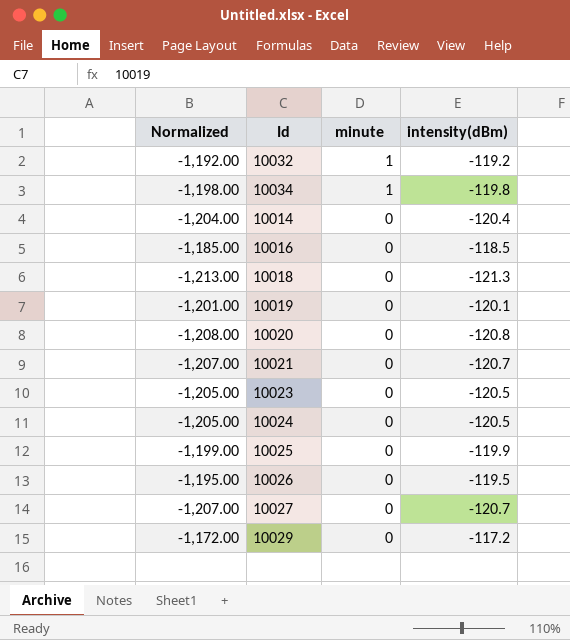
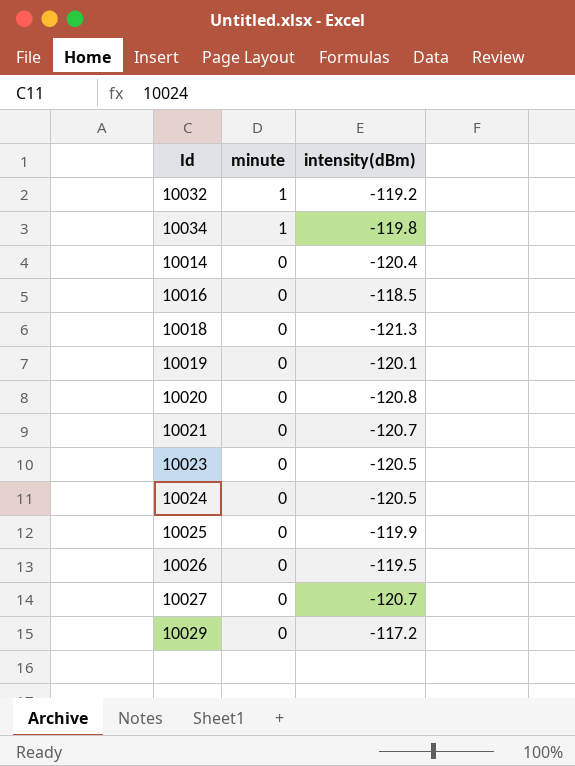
column Normalized | formula: [intensity(dBm)] * 10 -> none

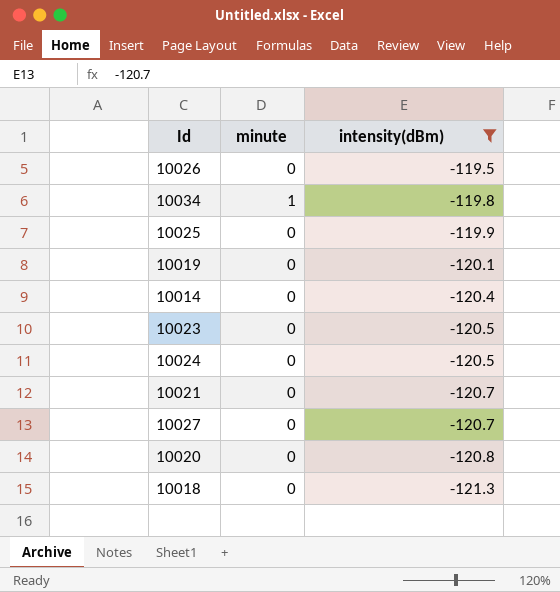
filter: none -> intensity(dBm) <= -119.5
row order: minute descending -> intensity(dBm) descending

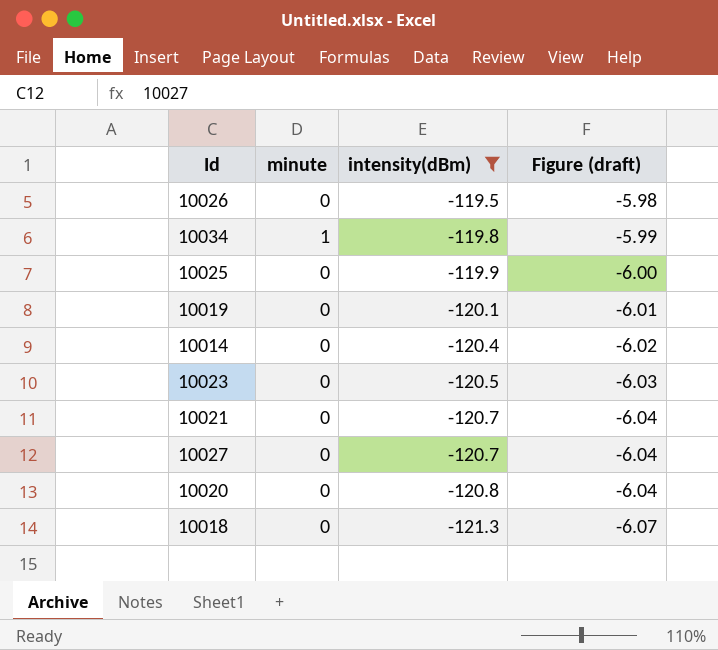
column Figure (draft) | formula: none -> [intensity(dBm)] * 0.05
row 10024: 0 | -120.5 -> none

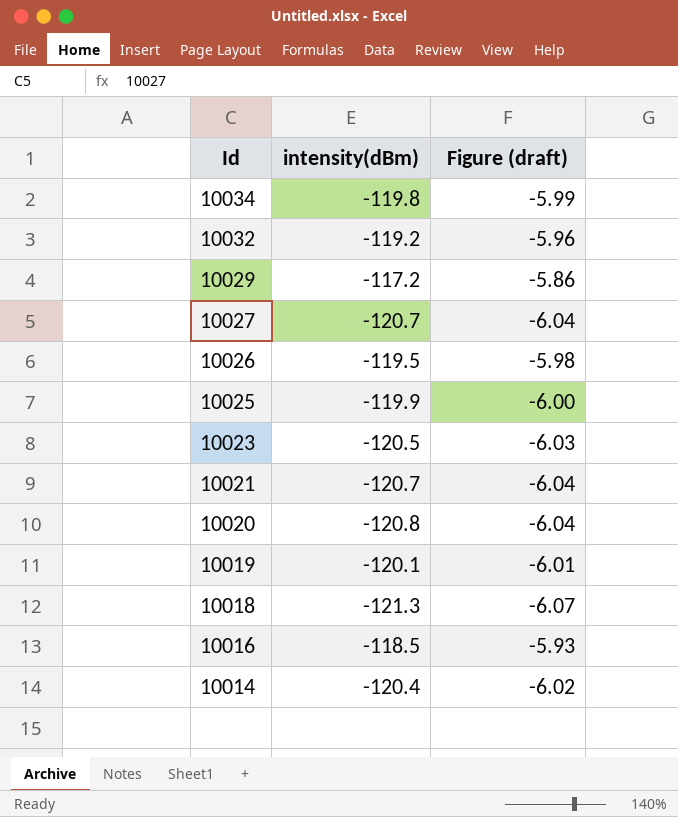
filter: intensity(dBm) <= -119.5 -> none
row order: intensity(dBm) descending -> Id descending
column minute | position: 2 -> none

